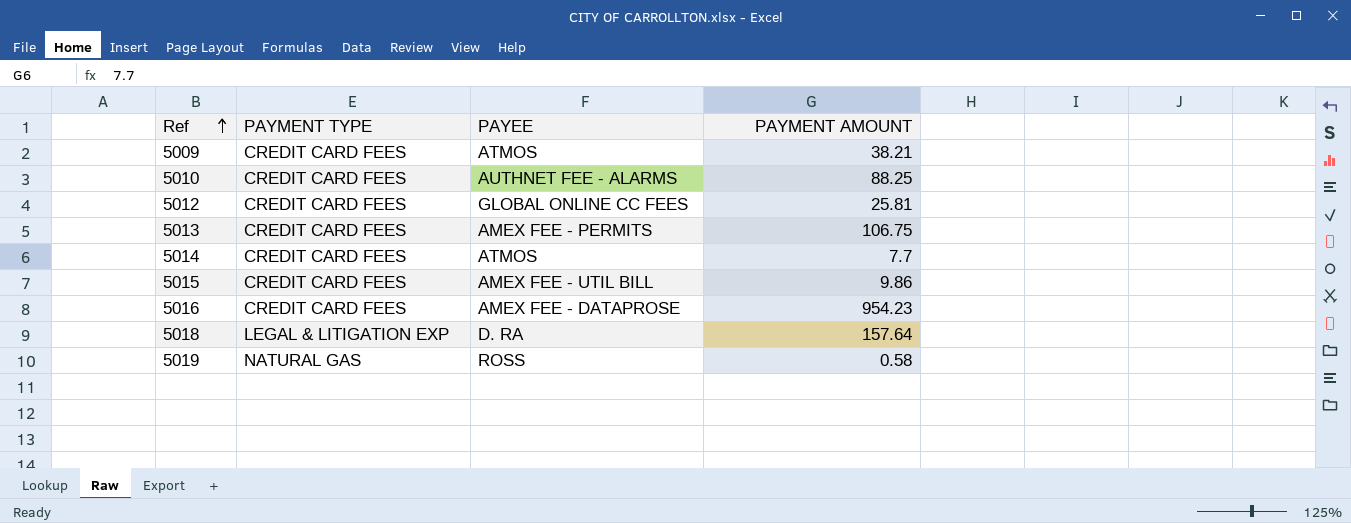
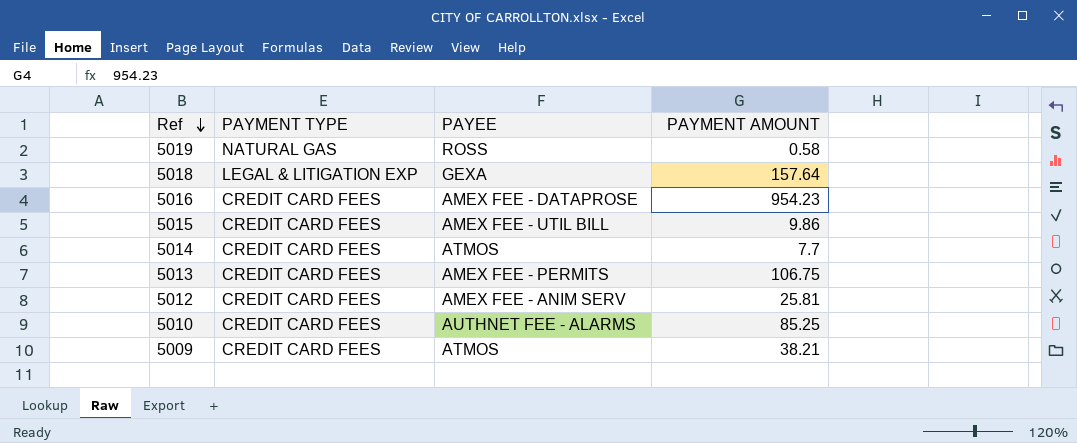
row order: Ref ascending -> Ref descending
5018 | PAYEE: D. RA -> GEXA
5012 | PAYEE: GLOBAL ONLINE CC FEES -> AMEX FEE - ANIM SERV
5010 | PAYMENT AMOUNT: 88.25 -> 85.25

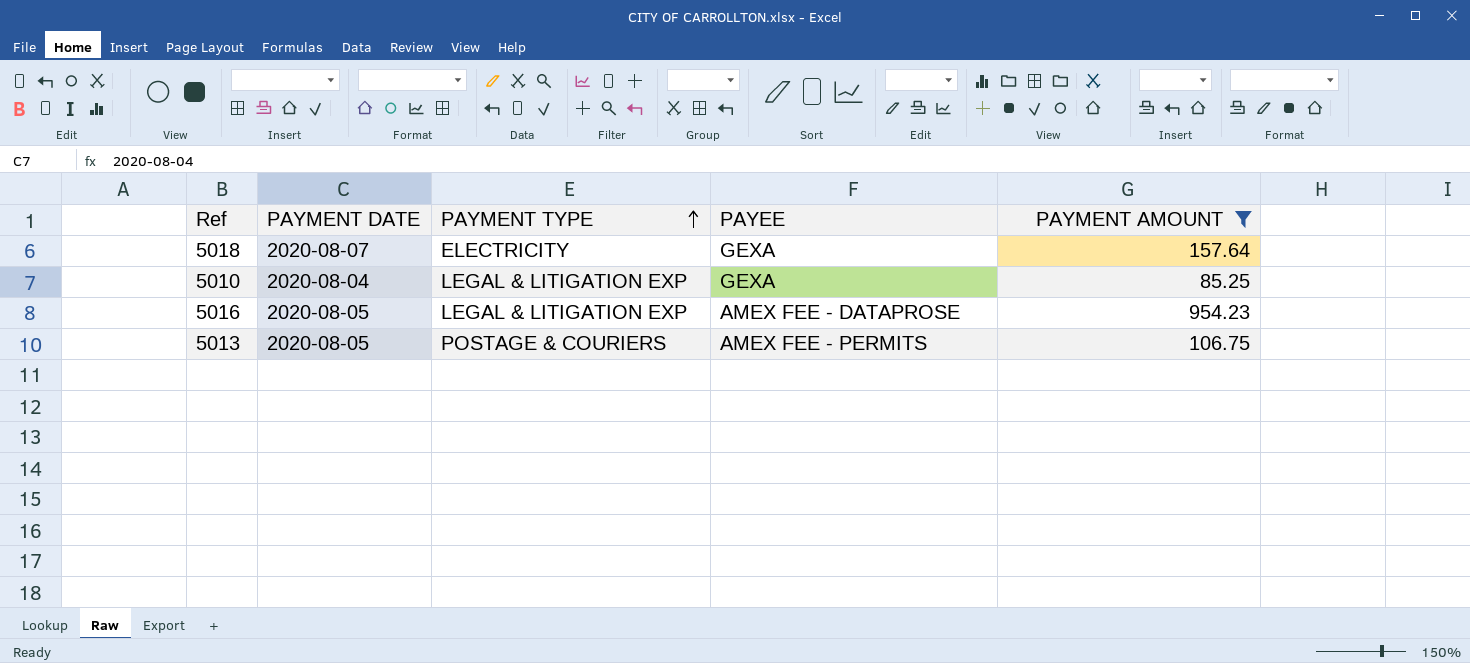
filter: none -> PAYMENT AMOUNT >= 85.25
row order: Ref descending -> PAYMENT TYPE ascending
column PAYMENT DATE | position: none -> 2
5018 | PAYMENT TYPE: LEGAL & LITIGATION EXP -> ELECTRICITY
5010 | PAYMENT TYPE: CREDIT CARD FEES -> LEGAL & LITIGATION EXP
5010 | PAYEE: AUTHNET FEE - ALARMS -> GEXA
5016 | PAYMENT TYPE: CREDIT CARD FEES -> LEGAL & LITIGATION EXP
5013 | PAYMENT TYPE: CREDIT CARD FEES -> POSTAGE & COURIERS

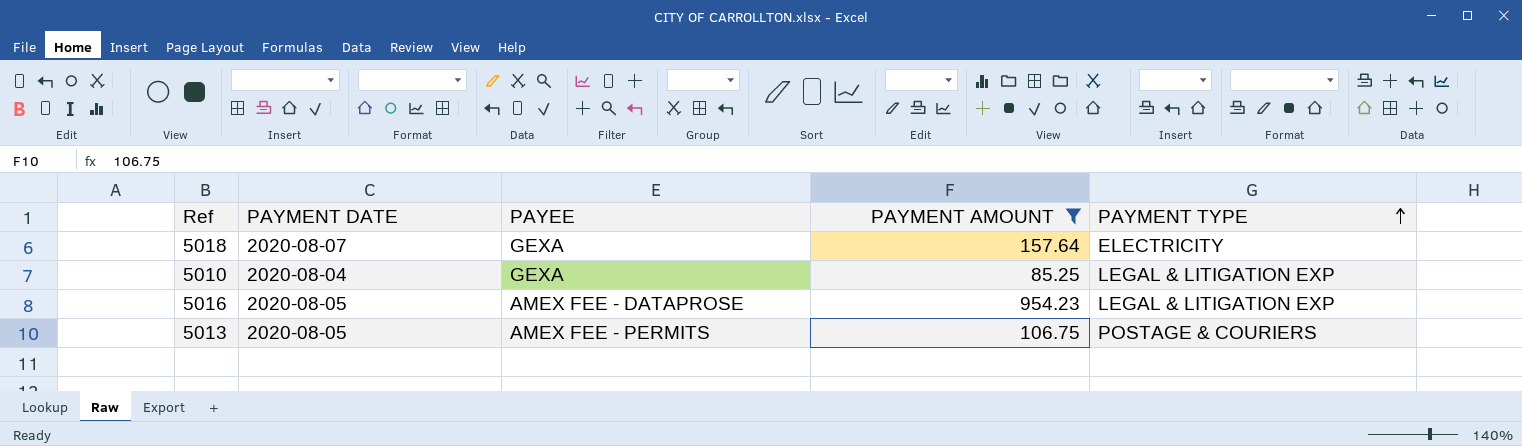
column PAYMENT TYPE | position: 3 -> 5

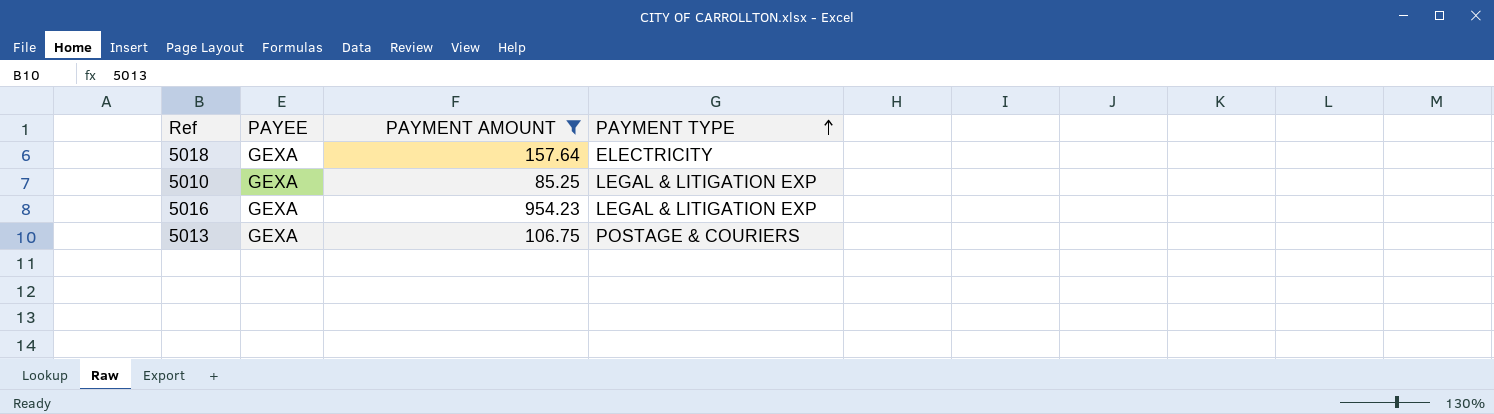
column PAYMENT DATE | position: 2 -> none
5016 | PAYEE: AMEX FEE - DATAPROSE -> GEXA
5013 | PAYEE: AMEX FEE - PERMITS -> GEXA

